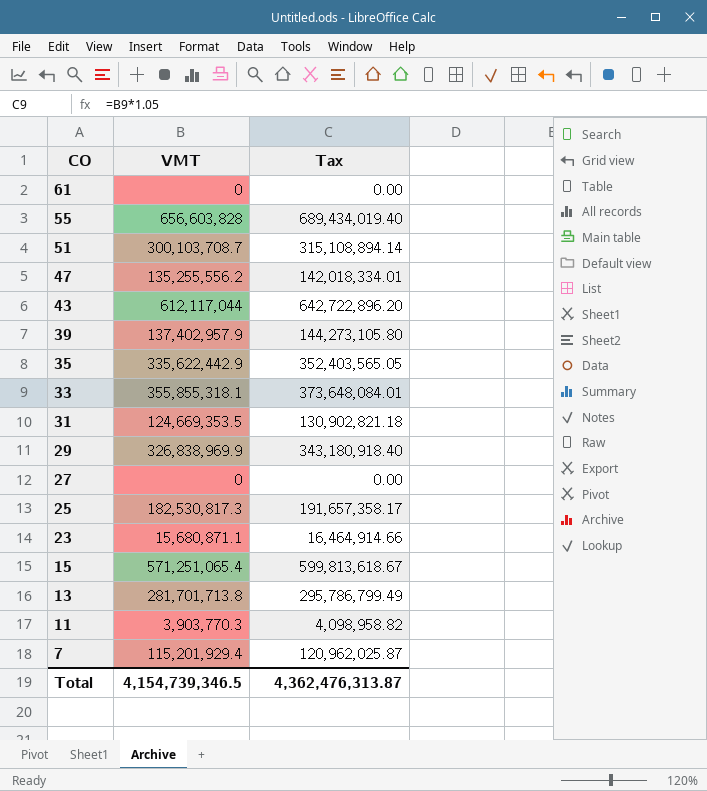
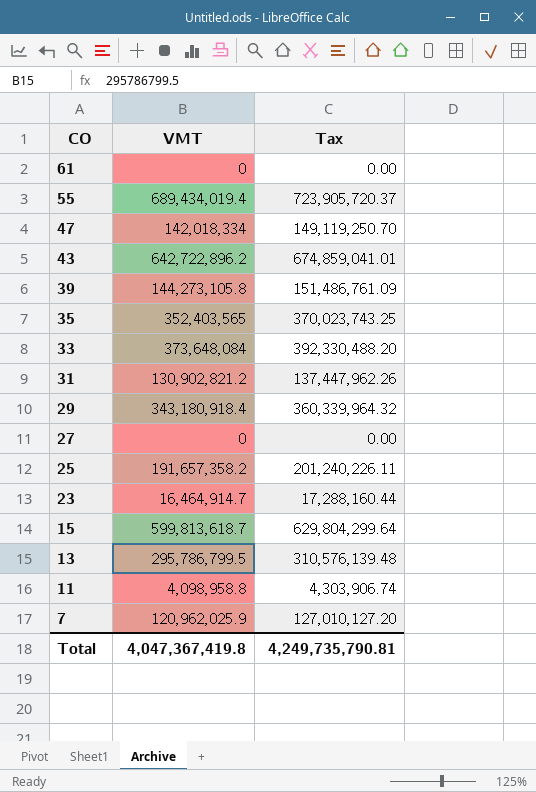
row 51: 300,103,708.7 | 315,108,894.14 -> none
55 | VMT: 656,603,828 -> 689,434,019.4
55 | Tax: 689,434,019.40 -> 723,905,720.37
47 | VMT: 135,255,556.2 -> 142,018,334
47 | Tax: 142,018,334.01 -> 149,119,250.70
43 | VMT: 612,117,044 -> 642,722,896.2
43 | Tax: 642,722,896.20 -> 674,859,041.01
39 | VMT: 137,402,957.9 -> 144,273,105.8
39 | Tax: 144,273,105.80 -> 151,486,761.09
35 | VMT: 335,622,442.9 -> 352,403,565
35 | Tax: 352,403,565.05 -> 370,023,743.25
33 | VMT: 355,855,318.1 -> 373,648,084
33 | Tax: 373,648,084.01 -> 392,330,488.20
31 | VMT: 124,669,353.5 -> 130,902,821.2
31 | Tax: 130,902,821.18 -> 137,447,962.26
29 | VMT: 326,838,969.9 -> 343,180,918.4
29 | Tax: 343,180,918.40 -> 360,339,964.32
25 | VMT: 182,530,817.3 -> 191,657,358.2
25 | Tax: 191,657,358.17 -> 201,240,226.11
23 | VMT: 15,680,871.1 -> 16,464,914.7
23 | Tax: 16,464,914.66 -> 17,288,160.44
15 | VMT: 571,251,065.4 -> 599,813,618.7
15 | Tax: 599,813,618.67 -> 629,804,299.64
13 | VMT: 281,701,713.8 -> 295,786,799.5
13 | Tax: 295,786,799.49 -> 310,576,139.48
11 | VMT: 3,903,770.3 -> 4,098,958.8
11 | Tax: 4,098,958.82 -> 4,303,906.74
7 | VMT: 115,201,929.4 -> 120,962,025.9
7 | Tax: 120,962,025.87 -> 127,010,127.20
Total | VMT: 4,154,739,346.5 -> 4,047,367,419.8
Total | Tax: 4,362,476,313.87 -> 4,249,735,790.81

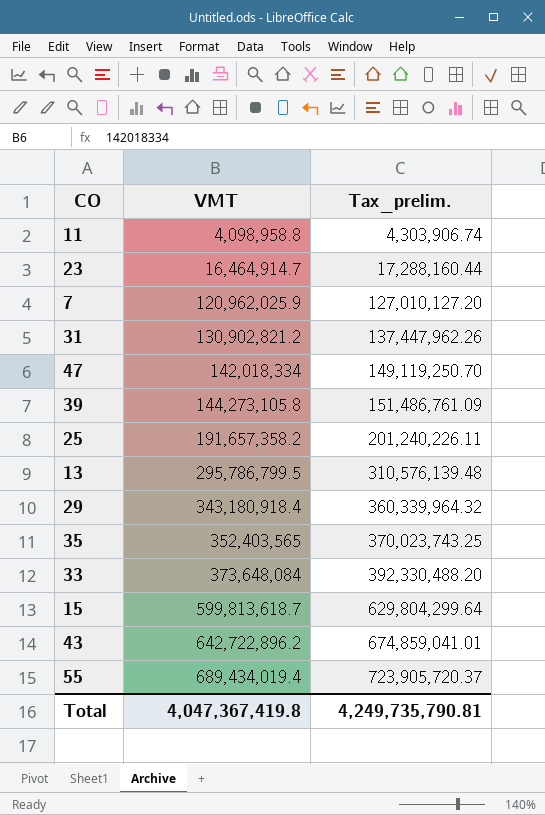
row order: CO descending -> VMT ascending
column name: Tax -> Tax_prelim.
row 61: 0 | 0.00 -> none
row 27: 0 | 0.00 -> none

